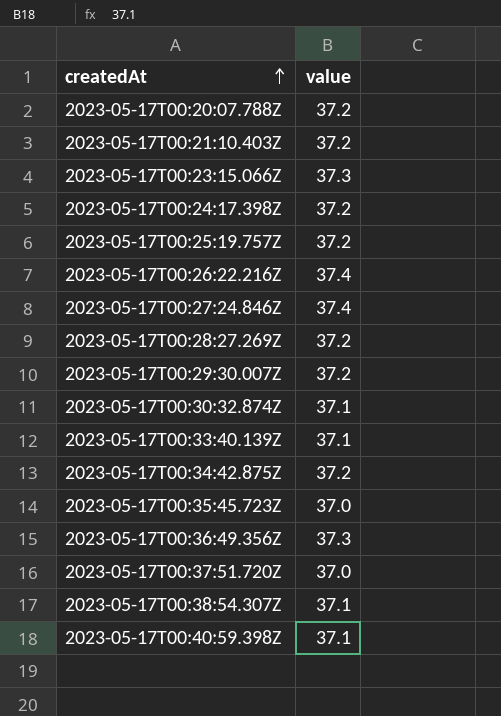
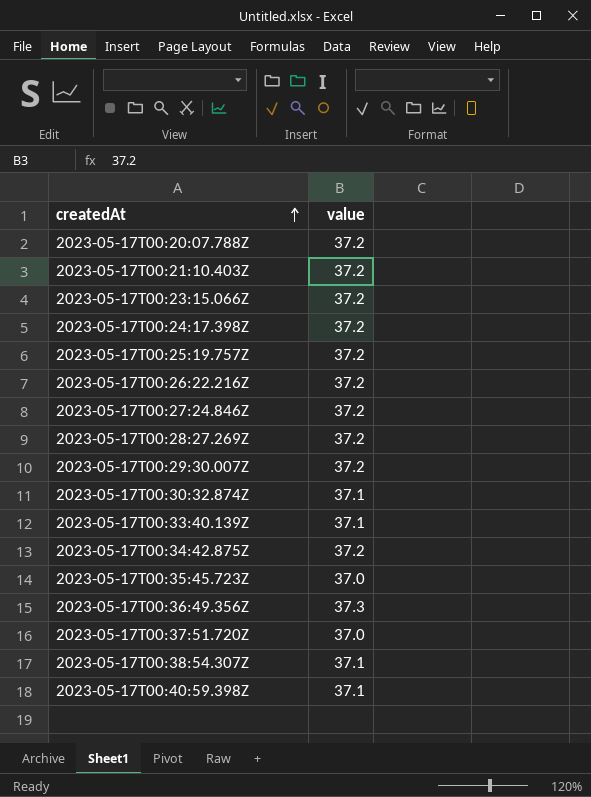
2023-05-17T00:23:15.066Z | value: 37.3 -> 37.2
2023-05-17T00:26:22.216Z | value: 37.4 -> 37.2
2023-05-17T00:27:24.846Z | value: 37.4 -> 37.2

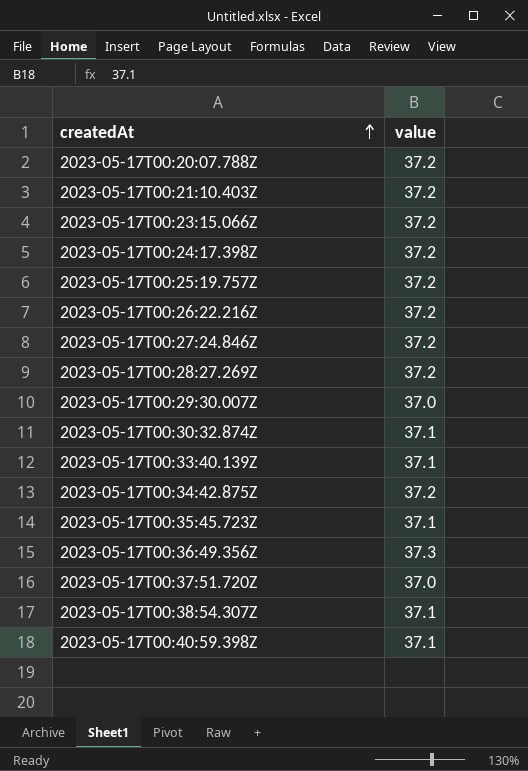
2023-05-17T00:29:30.007Z | value: 37.2 -> 37.0
2023-05-17T00:35:45.723Z | value: 37.0 -> 37.1

